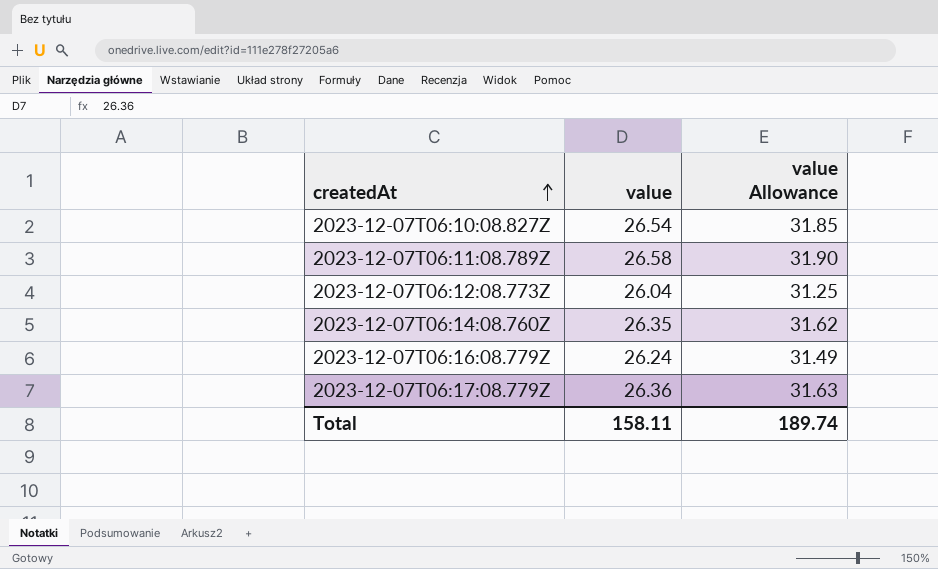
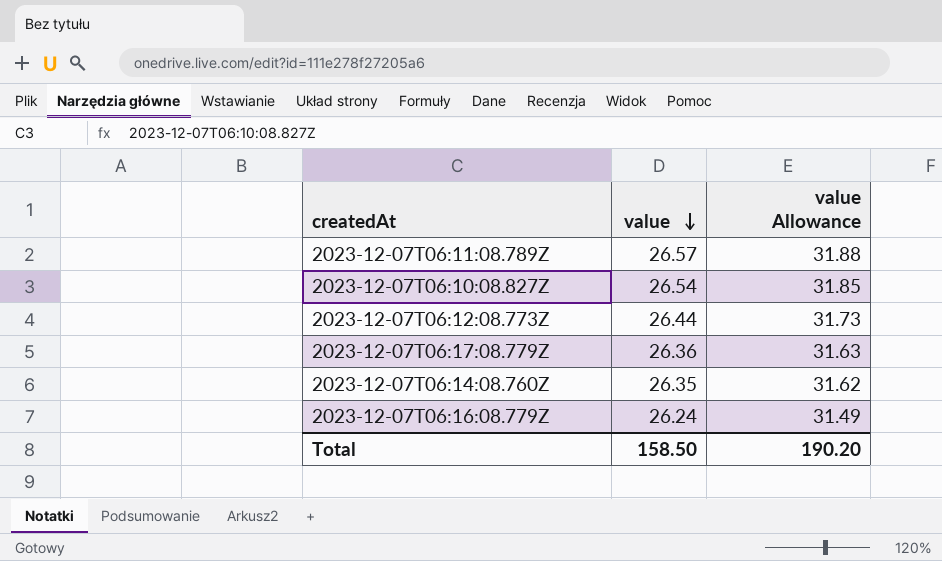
row order: createdAt ascending -> value descending
2023-12-07T06:11:08.789Z | value: 26.58 -> 26.57
2023-12-07T06:11:08.789Z | value Allowance: 31.90 -> 31.88
2023-12-07T06:12:08.773Z | value: 26.04 -> 26.44
2023-12-07T06:12:08.773Z | value Allowance: 31.25 -> 31.73
Total | value: 158.11 -> 158.50
Total | value Allowance: 189.74 -> 190.20

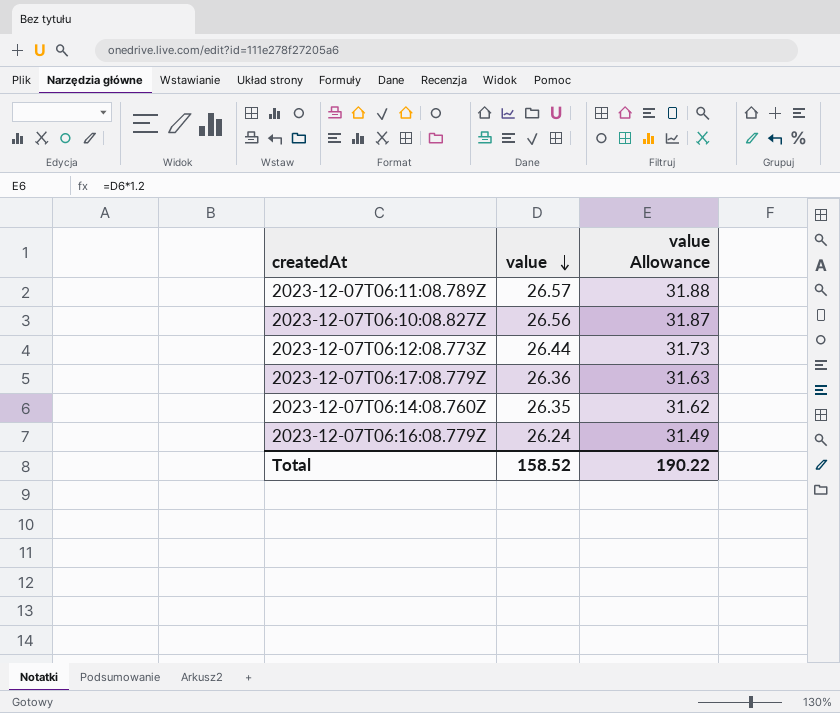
2023-12-07T06:10:08.827Z | value: 26.54 -> 26.56
2023-12-07T06:10:08.827Z | value Allowance: 31.85 -> 31.87
Total | value: 158.50 -> 158.52
Total | value Allowance: 190.20 -> 190.22

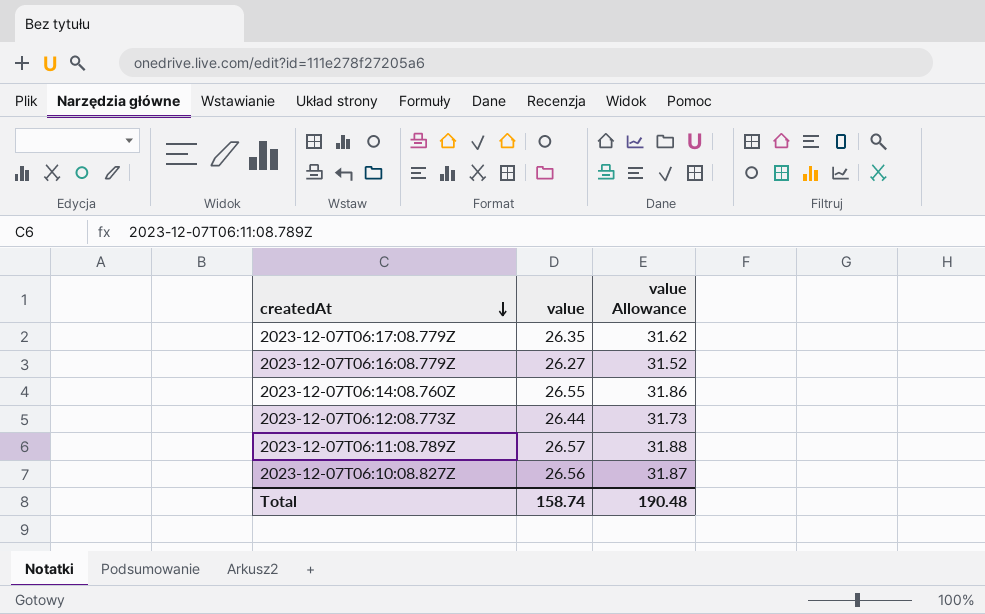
row order: value descending -> createdAt descending
2023-12-07T06:17:08.779Z | value: 26.36 -> 26.35
2023-12-07T06:17:08.779Z | value Allowance: 31.63 -> 31.62
2023-12-07T06:16:08.779Z | value: 26.24 -> 26.27
2023-12-07T06:16:08.779Z | value Allowance: 31.49 -> 31.52
2023-12-07T06:14:08.760Z | value: 26.35 -> 26.55
2023-12-07T06:14:08.760Z | value Allowance: 31.62 -> 31.86
Total | value: 158.52 -> 158.74
Total | value Allowance: 190.22 -> 190.48

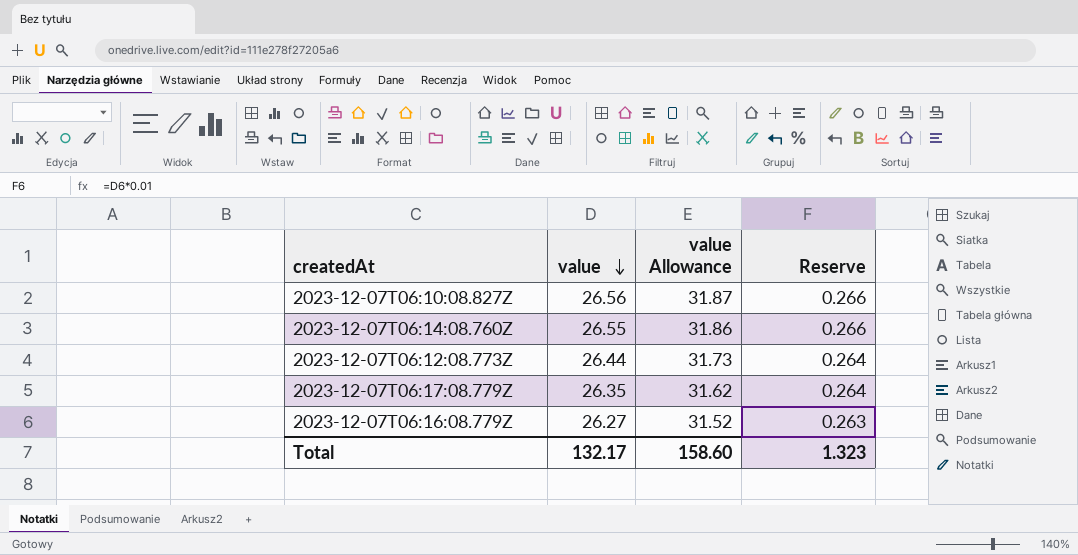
row order: createdAt descending -> value descending
column Reserve | formula: none -> [value] * 0.01
row 2023-12-07T06:11:08.789Z: 26.57 | 31.88 -> none
Total | value: 158.74 -> 132.17
Total | value Allowance: 190.48 -> 158.60

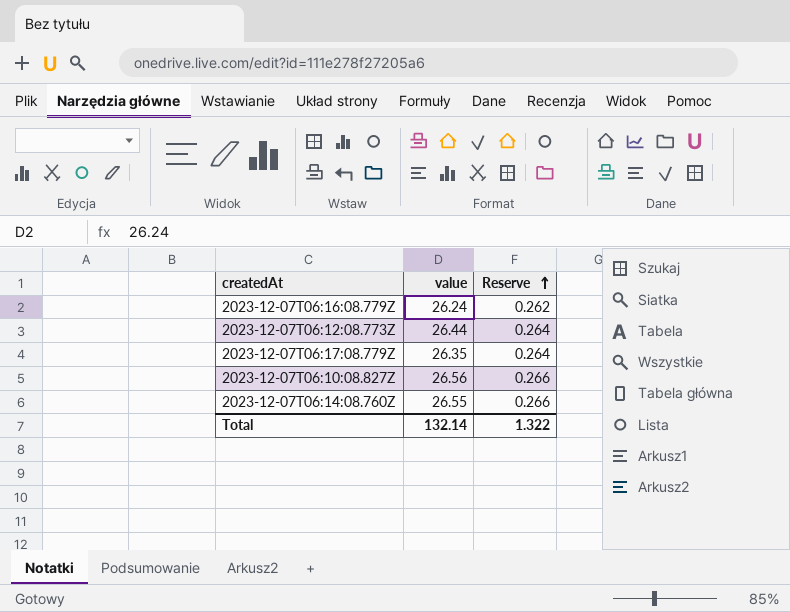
row order: value descending -> Reserve ascending
column value Allowance | formula: [value] * 1.2 -> none
2023-12-07T06:16:08.779Z | value: 26.27 -> 26.24
2023-12-07T06:16:08.779Z | Reserve: 0.263 -> 0.262
Total | value: 132.17 -> 132.14
Total | Reserve: 1.323 -> 1.322

